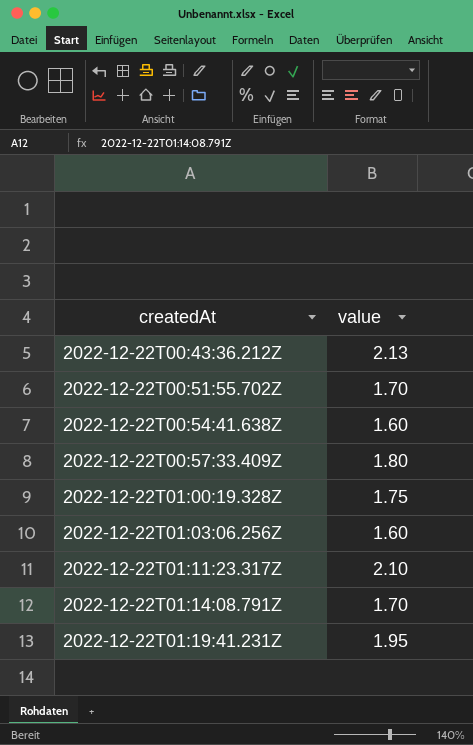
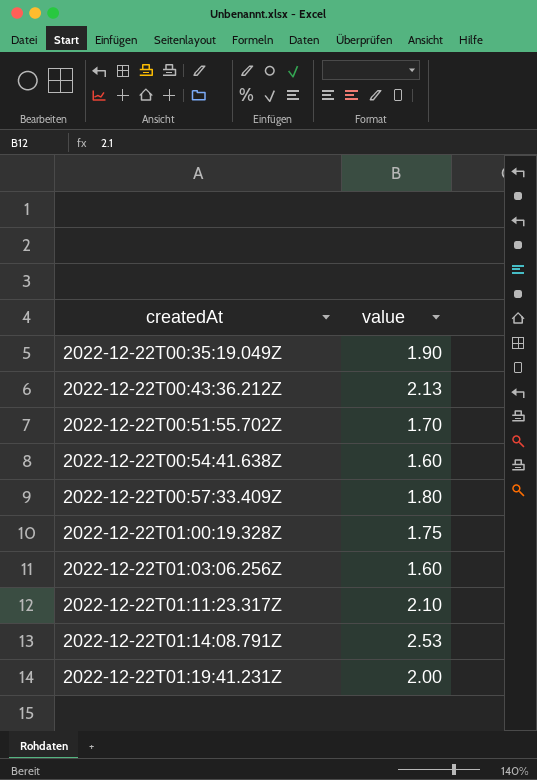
row 2022-12-22T00:35:19.049Z: none -> 1.90
2022-12-22T01:14:08.791Z | value: 1.70 -> 2.53
2022-12-22T01:19:41.231Z | value: 1.95 -> 2.00

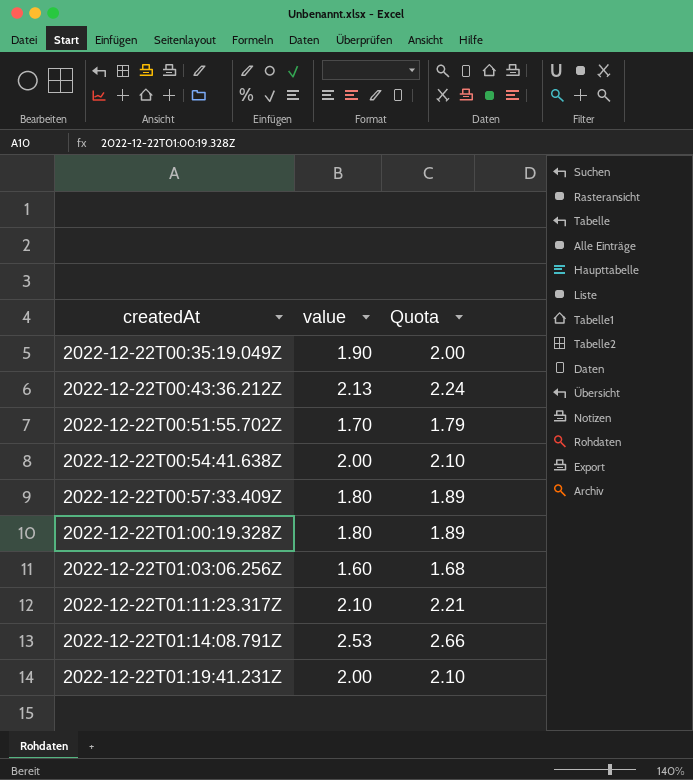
column Quota | formula: none -> [value] * 1.05
2022-12-22T00:54:41.638Z | value: 1.60 -> 2.00
2022-12-22T01:00:19.328Z | value: 1.75 -> 1.80

